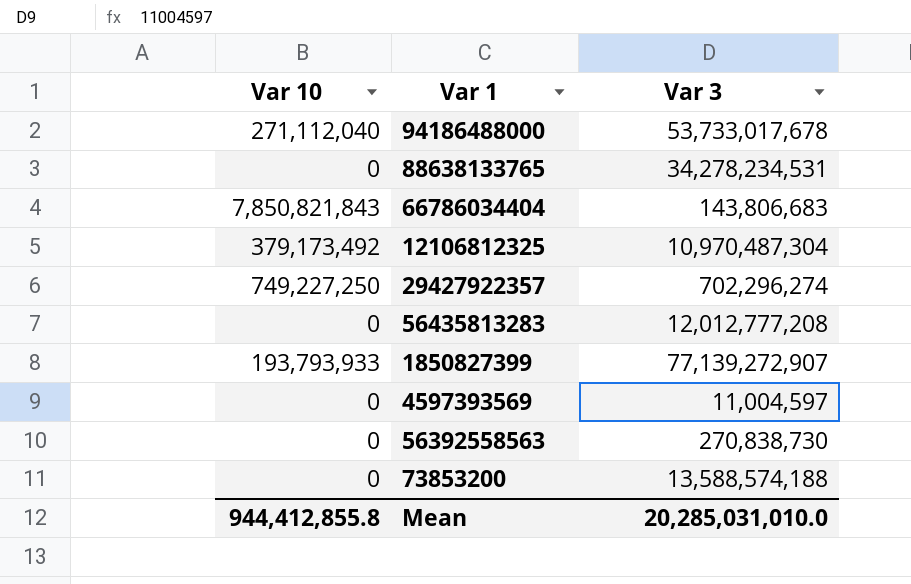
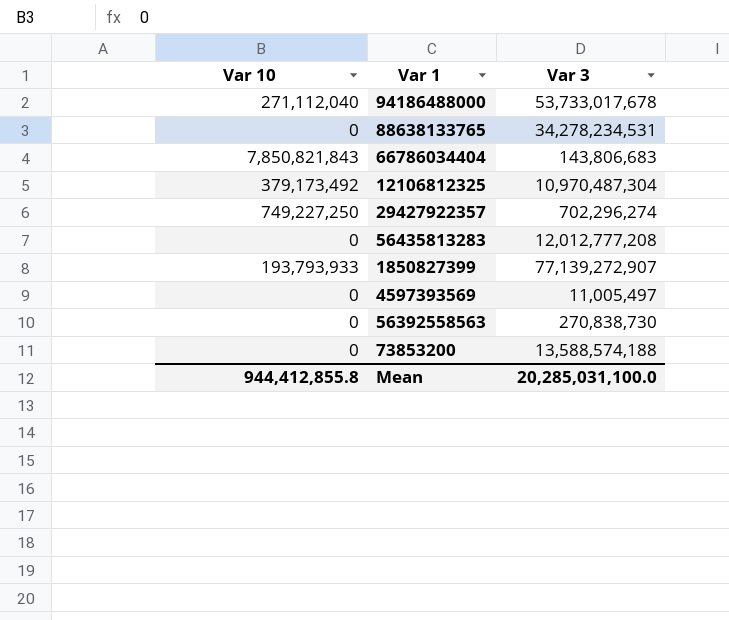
4597393569 | Var 3: 11,004,597 -> 11,005,497
Mean | Var 3: 20,285,031,010.0 -> 20,285,031,100.0

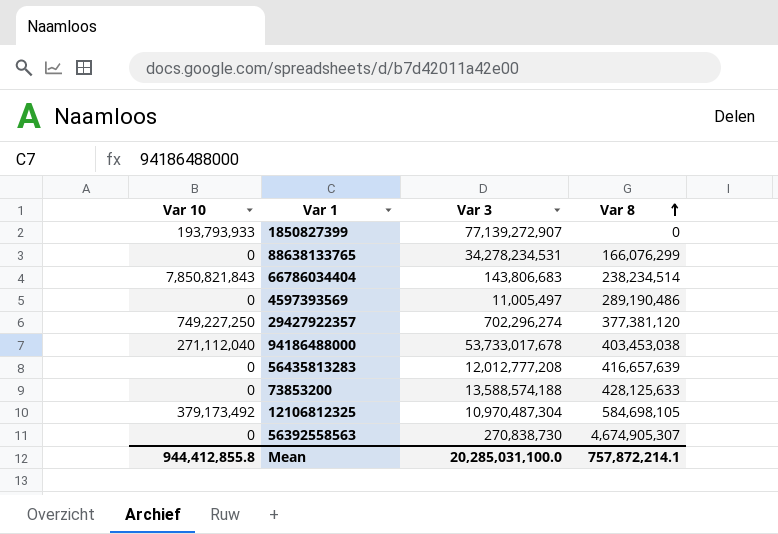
row order: none -> Var 8 ascending
column Var 8 | position: none -> 4

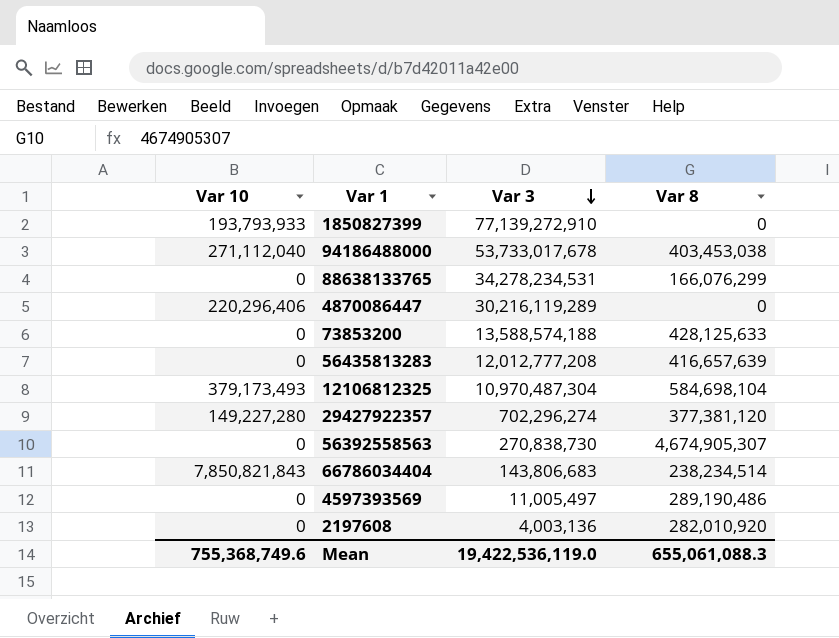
row order: Var 8 ascending -> Var 3 descending
1850827399 | Var 3: 77,139,272,907 -> 77,139,272,910
row 4870086447: none -> 220,296,406 | 30,216,119,289 | 0
12106812325 | Var 10: 379,173,492 -> 379,173,493
12106812325 | Var 8: 584,698,105 -> 584,698,104
29427922357 | Var 10: 749,227,250 -> 149,227,280
row 2197608: none -> 0 | 4,003,136 | 282,010,920
Mean | Var 10: 944,412,855.8 -> 755,368,749.6
Mean | Var 3: 20,285,031,100.0 -> 19,422,536,119.0
Mean | Var 8: 757,872,214.1 -> 655,061,088.3

